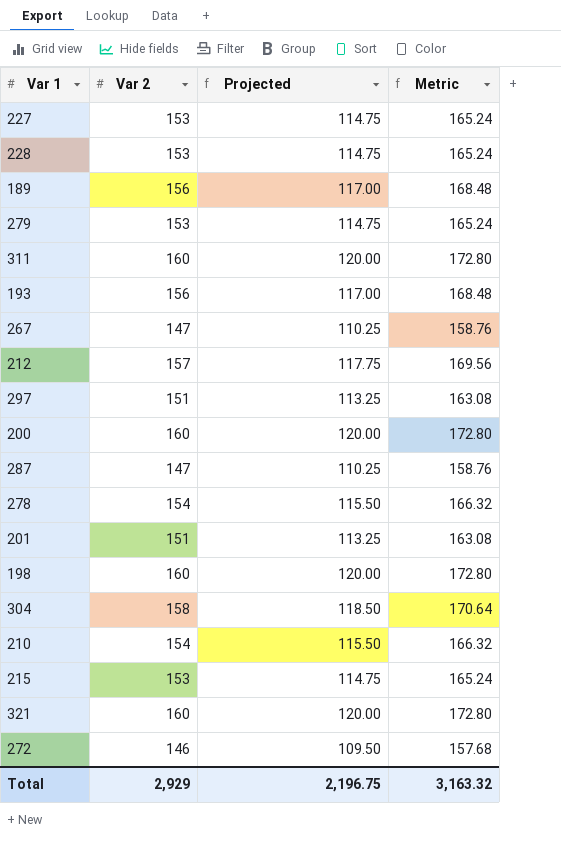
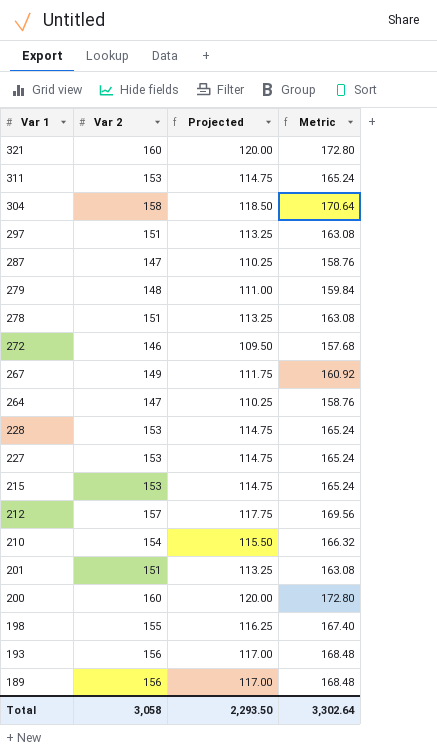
row order: none -> Var 1 descending
311 | Var 2: 160 -> 153
311 | Projected: 120.00 -> 114.75
311 | Metric: 172.80 -> 165.24
279 | Var 2: 153 -> 148
279 | Projected: 114.75 -> 111.00
279 | Metric: 165.24 -> 159.84
278 | Var 2: 154 -> 151
278 | Projected: 115.50 -> 113.25
278 | Metric: 166.32 -> 163.08
267 | Var 2: 147 -> 149
267 | Projected: 110.25 -> 111.75
267 | Metric: 158.76 -> 160.92
row 264: none -> 147 | 110.25 | 158.76
198 | Var 2: 160 -> 155
198 | Projected: 120.00 -> 116.25
198 | Metric: 172.80 -> 167.40
Total | Var 2: 2,929 -> 3,058
Total | Projected: 2,196.75 -> 2,293.50
Total | Metric: 3,163.32 -> 3,302.64

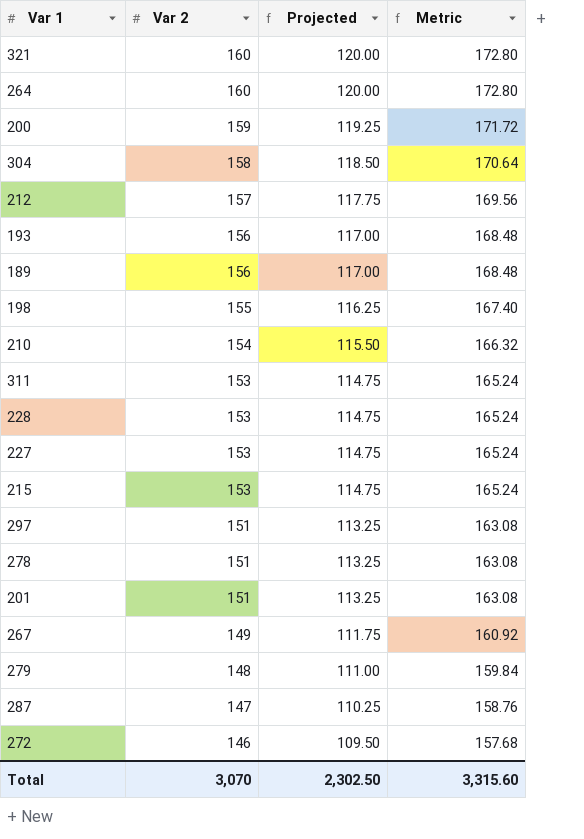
row order: Var 1 descending -> Var 2 descending
264 | Var 2: 147 -> 160
264 | Projected: 110.25 -> 120.00
264 | Metric: 158.76 -> 172.80
200 | Var 2: 160 -> 159
200 | Projected: 120.00 -> 119.25
200 | Metric: 172.80 -> 171.72
Total | Var 2: 3,058 -> 3,070
Total | Projected: 2,293.50 -> 2,302.50
Total | Metric: 3,302.64 -> 3,315.60

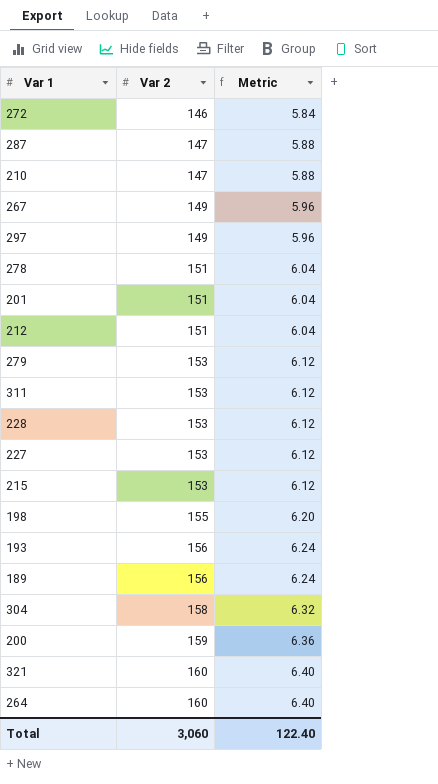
row order: Var 2 descending -> Var 2 ascending
column Projected | formula: [Var 2] * 0.75 -> none
column Metric | formula: [Var 2] * 1.08 -> [Var 2] * 0.04
210 | Var 2: 154 -> 147
297 | Var 2: 151 -> 149
212 | Var 2: 157 -> 151
279 | Var 2: 148 -> 153
Total | Var 2: 3,070 -> 3,060
Total | Metric: 3,315.60 -> 122.40

